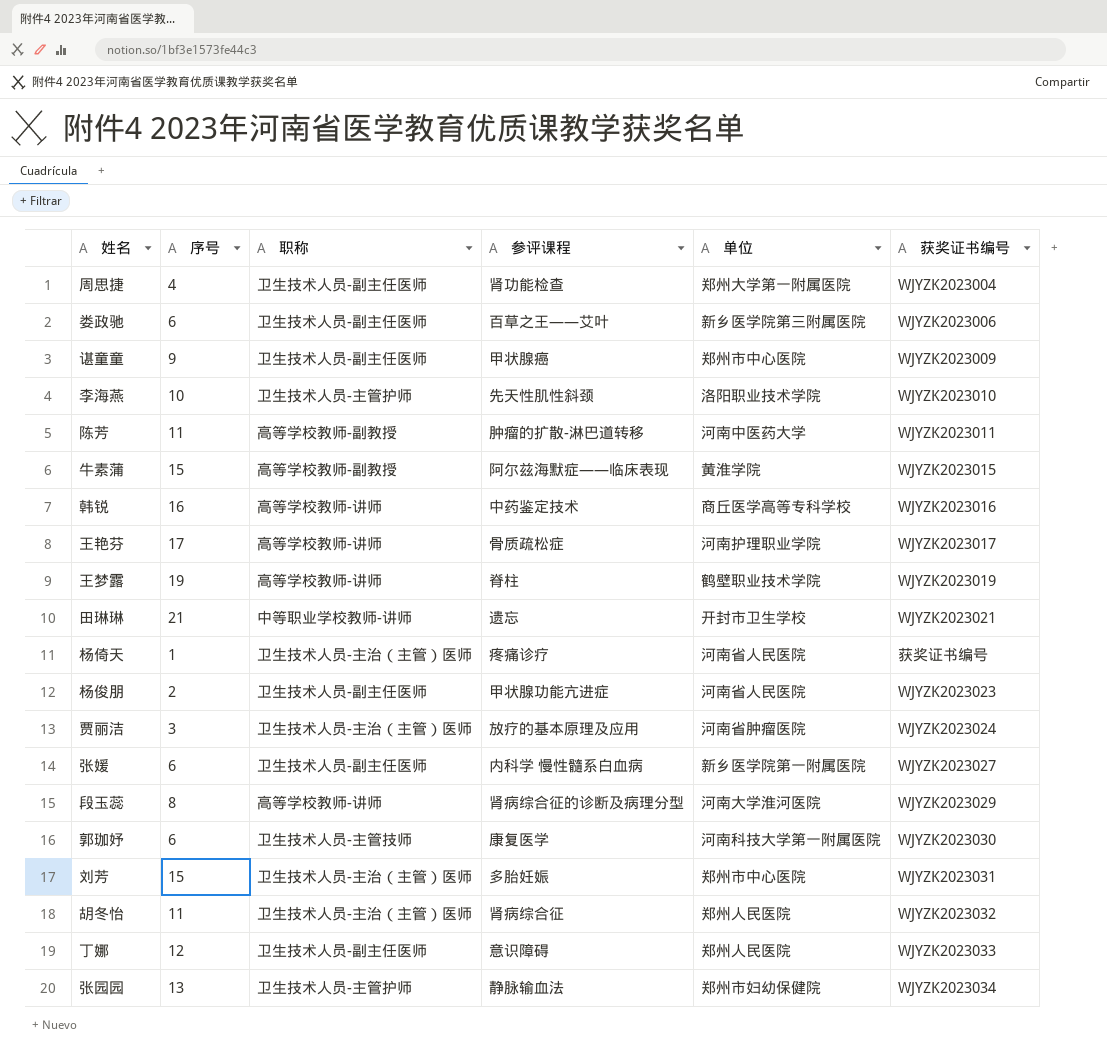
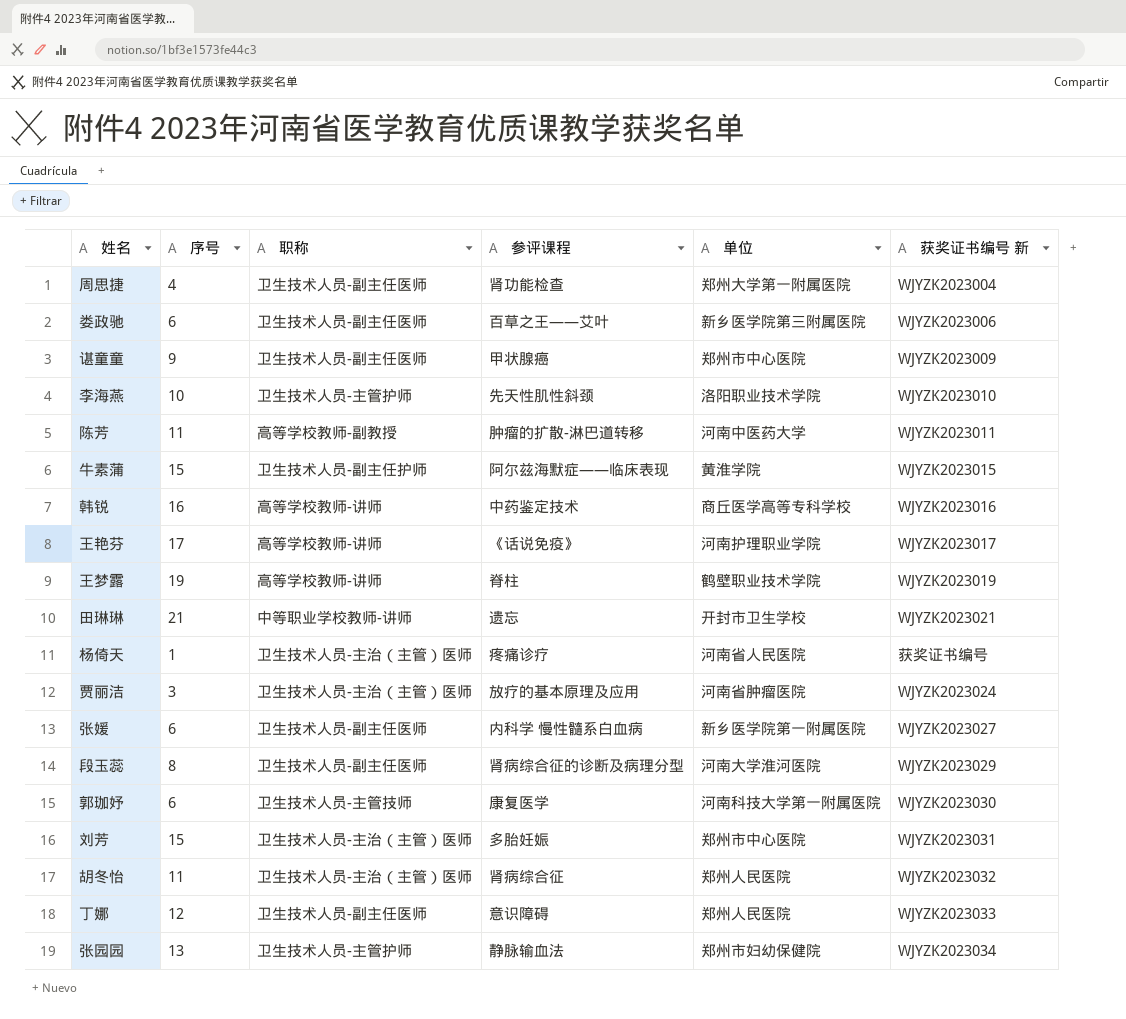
column name: 获奖证书编号 -> 获奖证书编号 新
row 杨俊朋: 2 | 卫生技术人员-副主任医师 | 甲状腺功能亢进症 | 河南省人民医院 | WJYZK2023023 -> none
牛素蒲 | 职称: 高等学校教师-副教授 -> 卫生技术人员-副主任护师
王艳芬 | 参评课程: 骨质疏松症 -> 《话说免疫》
段玉蕊 | 职称: 高等学校教师-讲师 -> 卫生技术人员-副主任医师

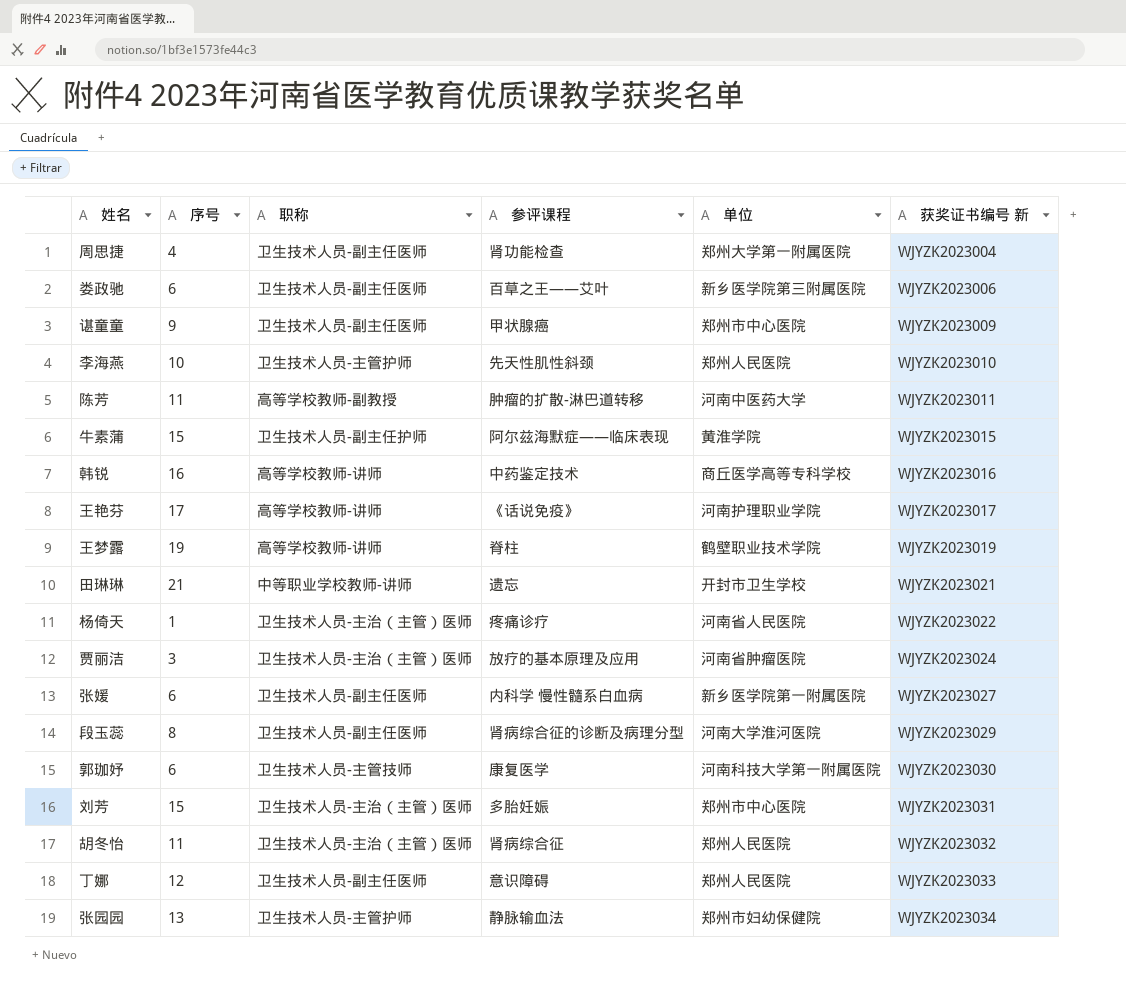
李海燕 | 单位: 洛阳职业技术学院 -> 郑州人民医院
杨倚天 | 获奖证书编号 新: 获奖证书编号 -> WJYZK2023022

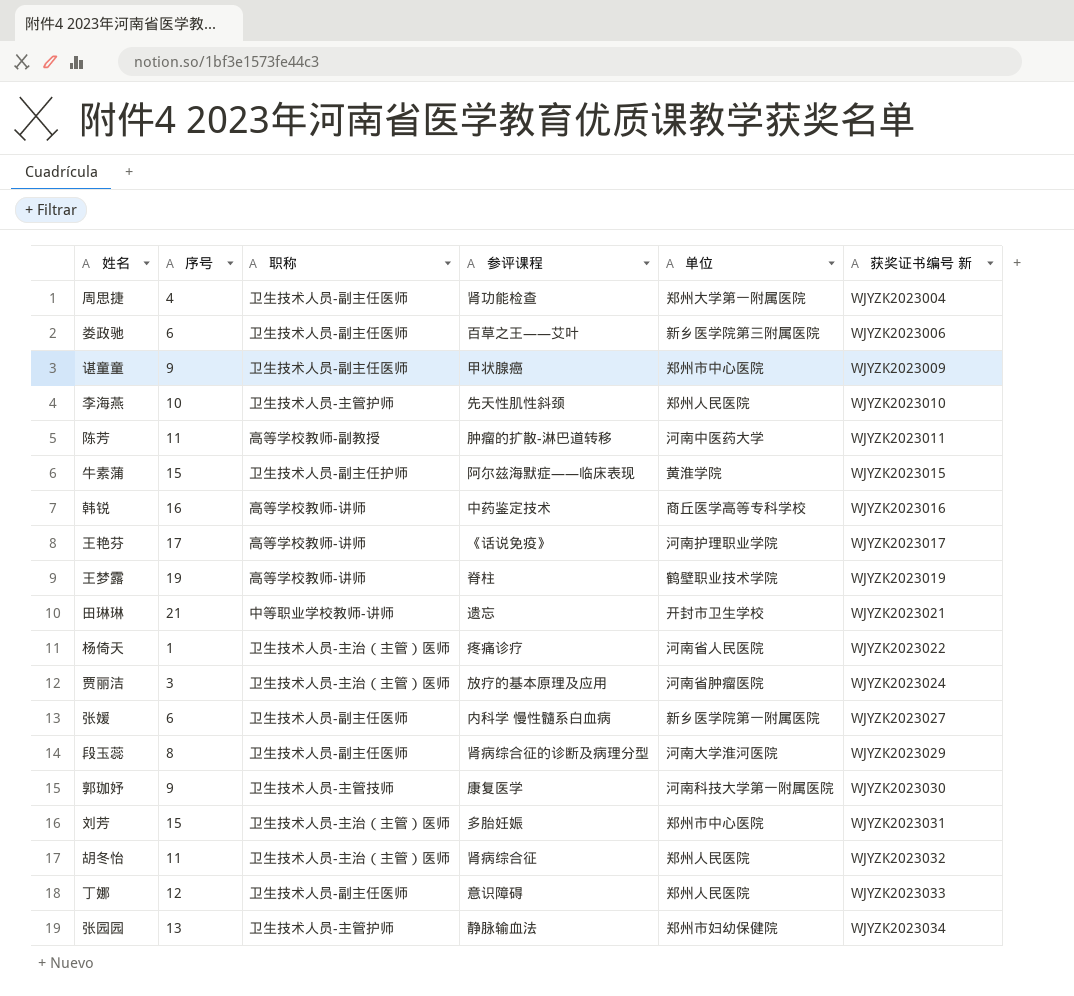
郭珈妤 | 序号: 6 -> 9

